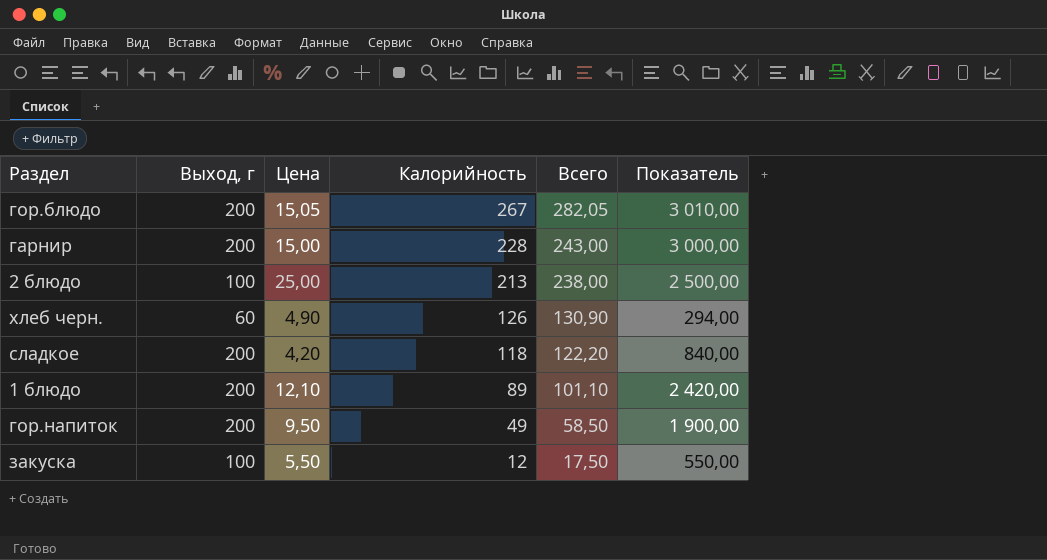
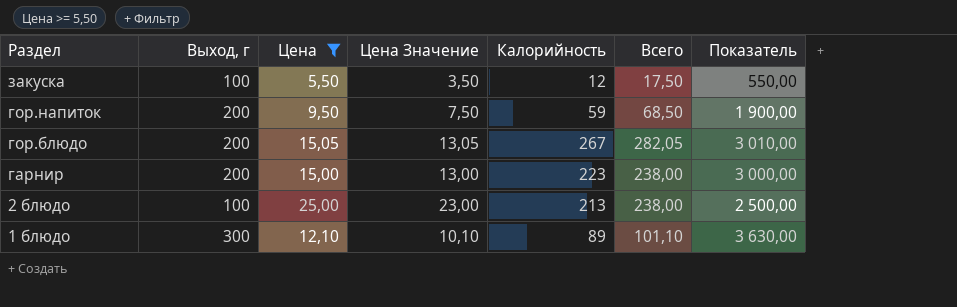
filter: none -> Цена >= 5,50
row order: Калорийность descending -> Раздел descending
column Цена Значение | formula: none -> [Цена] - 2
гор.напиток | Калорийность: 49 -> 59
гор.напиток | Всего: 58,50 -> 68,50
гарнир | Калорийность: 228 -> 223
гарнир | Всего: 243,00 -> 238,00
1 блюдо | Выход, г: 200 -> 300
1 блюдо | Показатель: 2 420,00 -> 3 630,00

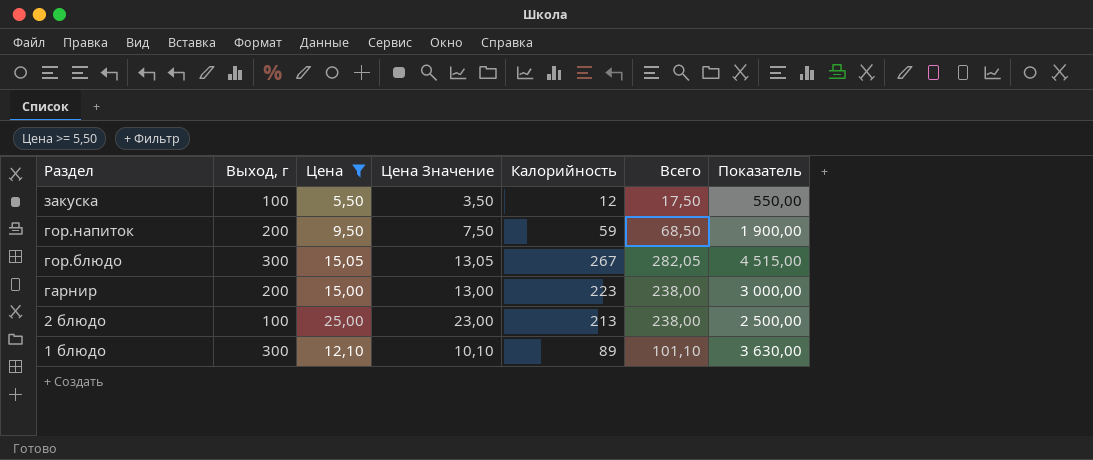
гор.блюдо | Выход, г: 200 -> 300
гор.блюдо | Показатель: 3 010,00 -> 4 515,00

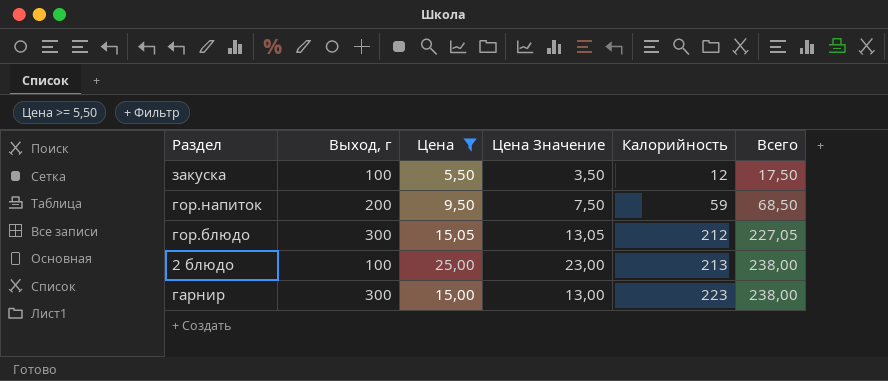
row order: Раздел descending -> Калорийность ascending
column Показатель | formula: [Выход, г] * [Цена] -> none
row 1 блюдо: 300 | 12,10 | 10,10 | 89 | 101,10 | 3 630,00 -> none
гор.блюдо | Калорийность: 267 -> 212
гор.блюдо | Всего: 282,05 -> 227,05
гарнир | Выход, г: 200 -> 300

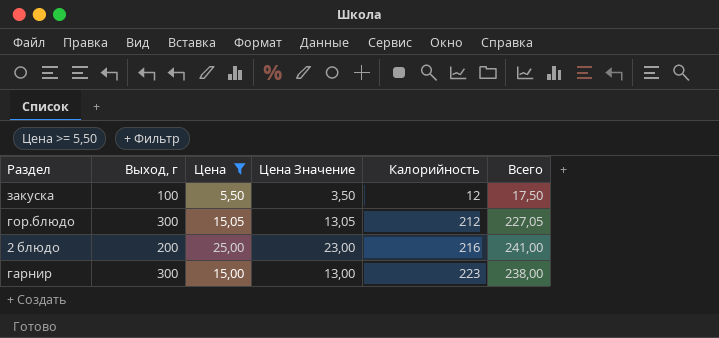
row гор.напиток: 200 | 9,50 | 7,50 | 59 | 68,50 -> none
2 блюдо | Выход, г: 100 -> 200
2 блюдо | Калорийность: 213 -> 216
2 блюдо | Всего: 238,00 -> 241,00

